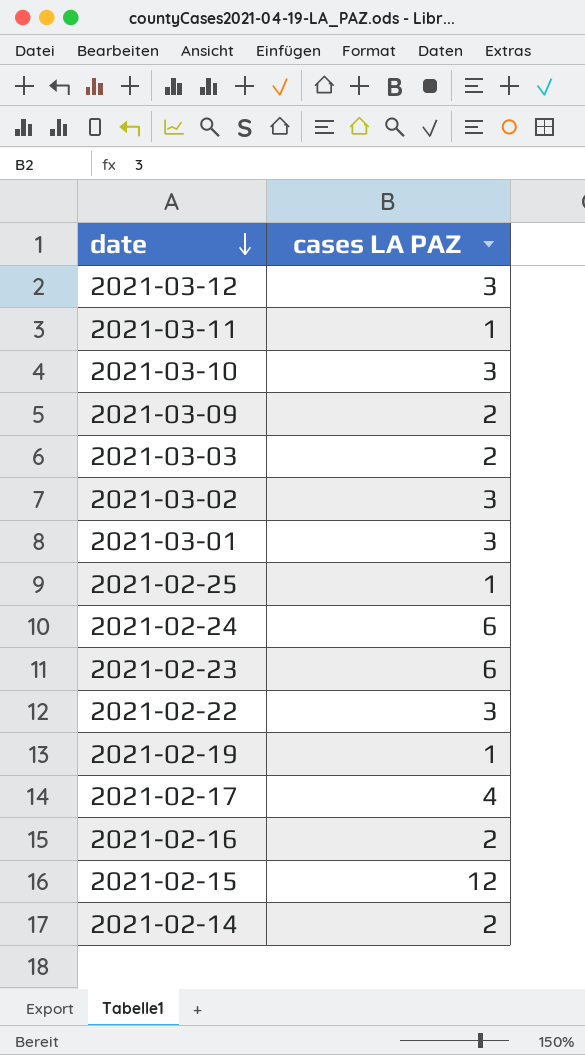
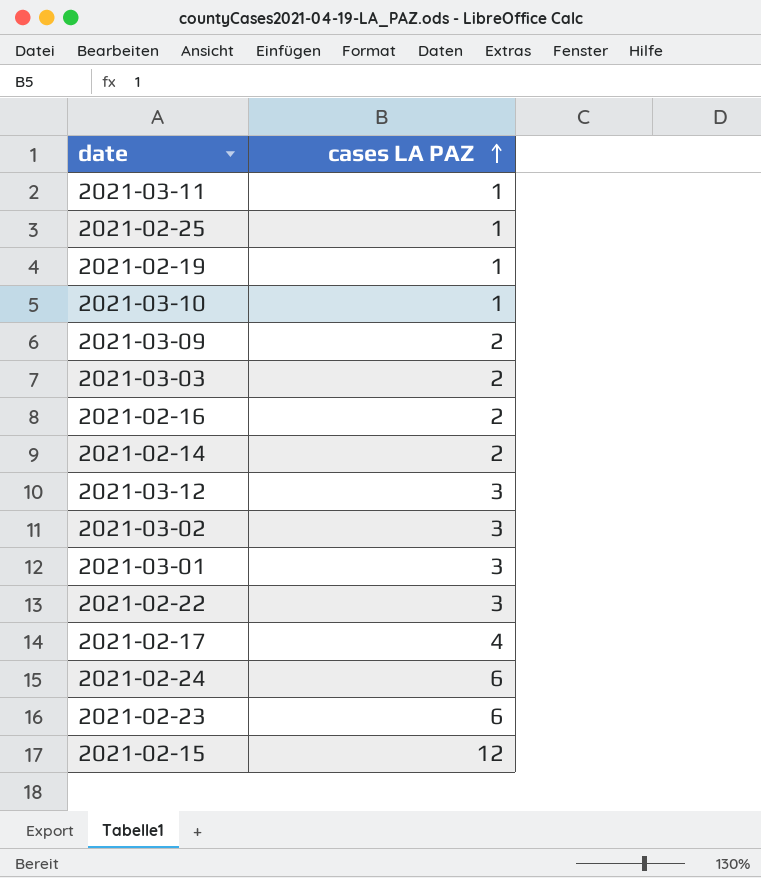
row order: date descending -> cases LA PAZ ascending
2021-03-10 | cases LA PAZ: 3 -> 1

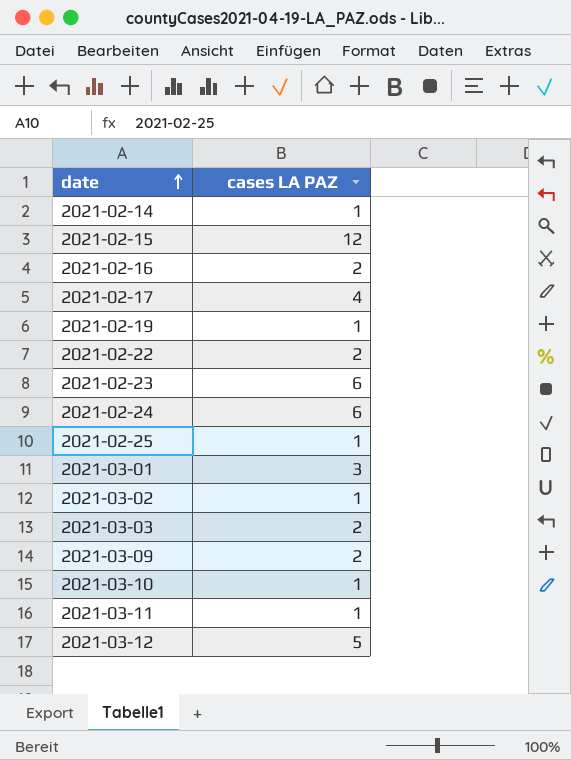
row order: cases LA PAZ ascending -> date ascending
2021-02-14 | cases LA PAZ: 2 -> 1
2021-02-22 | cases LA PAZ: 3 -> 2
2021-03-02 | cases LA PAZ: 3 -> 1
2021-03-12 | cases LA PAZ: 3 -> 5

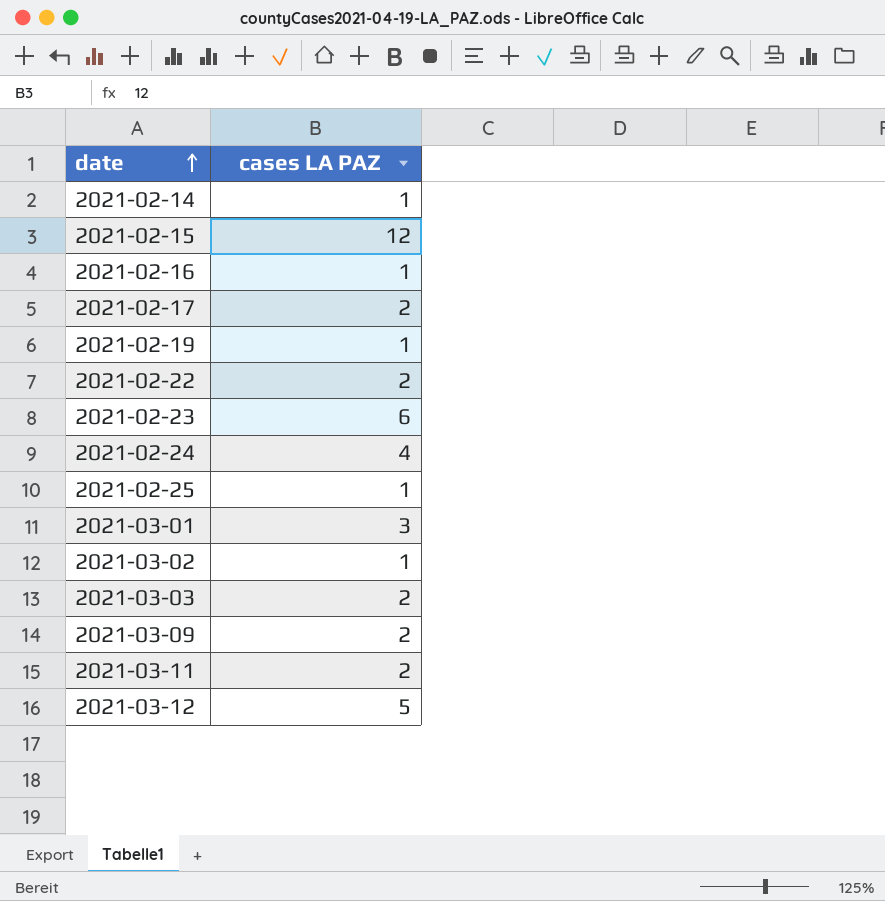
row 2021-03-10: 1 -> none
2021-02-16 | cases LA PAZ: 2 -> 1
2021-02-17 | cases LA PAZ: 4 -> 2
2021-02-24 | cases LA PAZ: 6 -> 4
2021-03-11 | cases LA PAZ: 1 -> 2

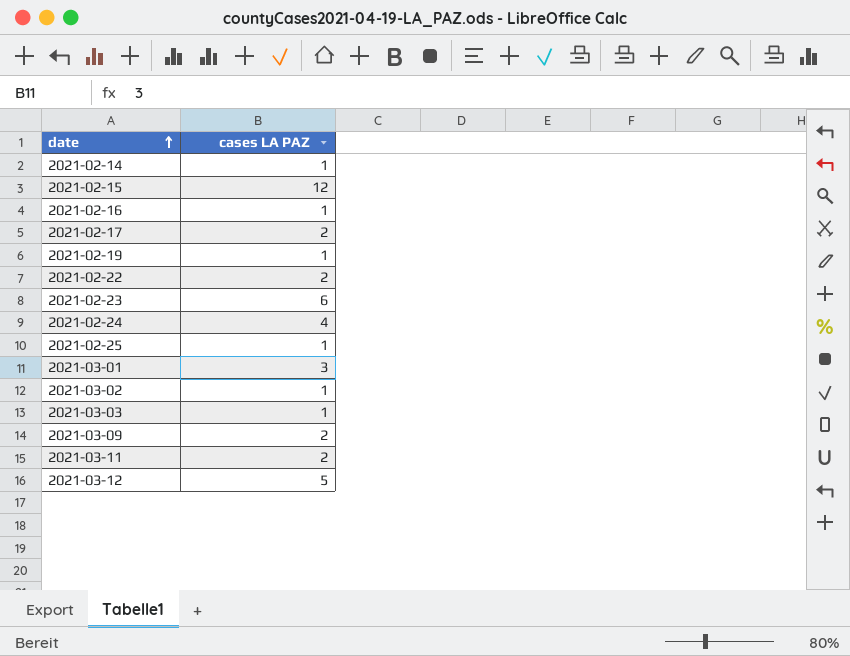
2021-03-03 | cases LA PAZ: 2 -> 1

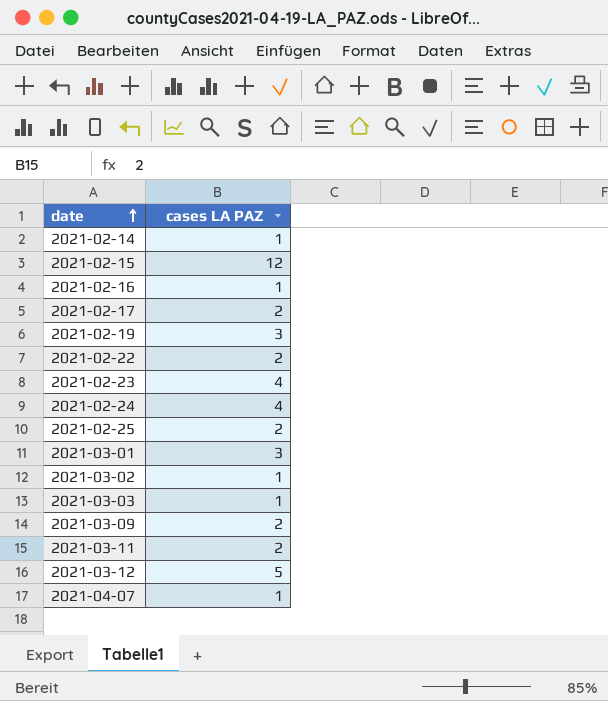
2021-02-19 | cases LA PAZ: 1 -> 3
2021-02-23 | cases LA PAZ: 6 -> 4
2021-02-25 | cases LA PAZ: 1 -> 2
row 2021-04-07: none -> 1

